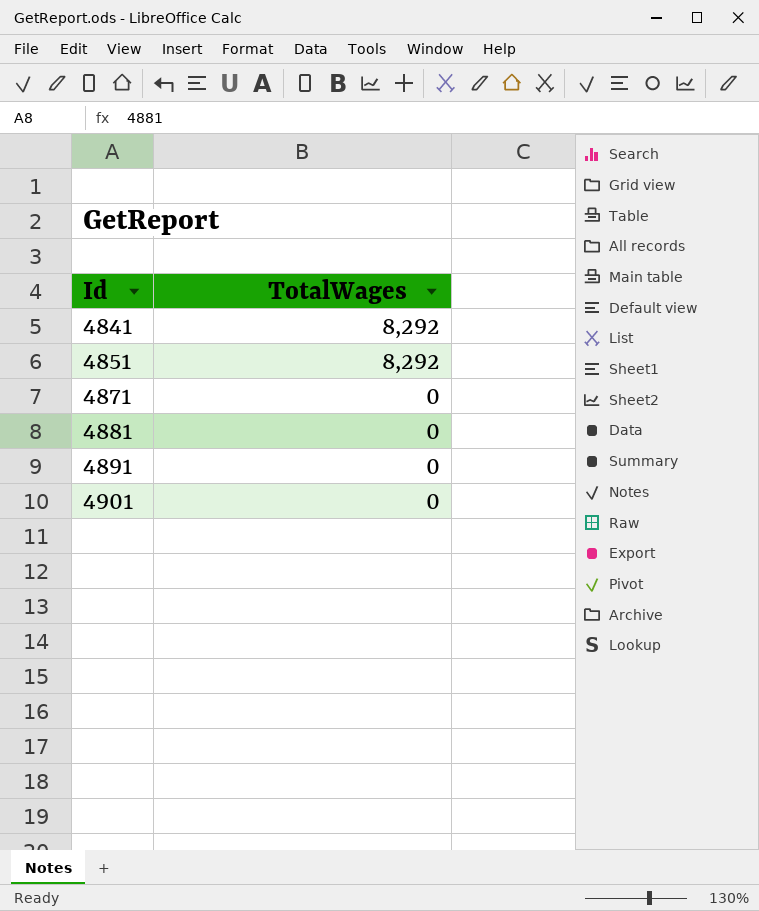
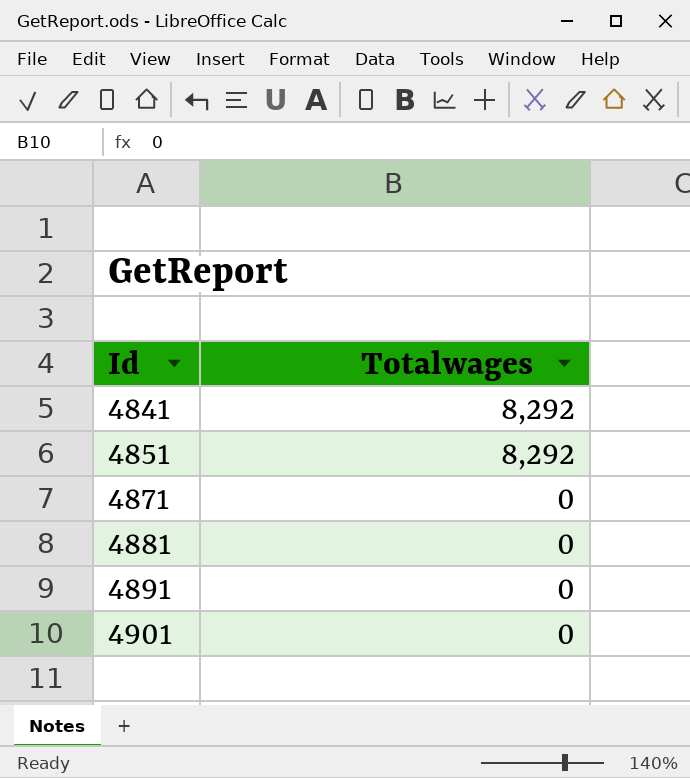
column name: TotalWages -> Totalwages

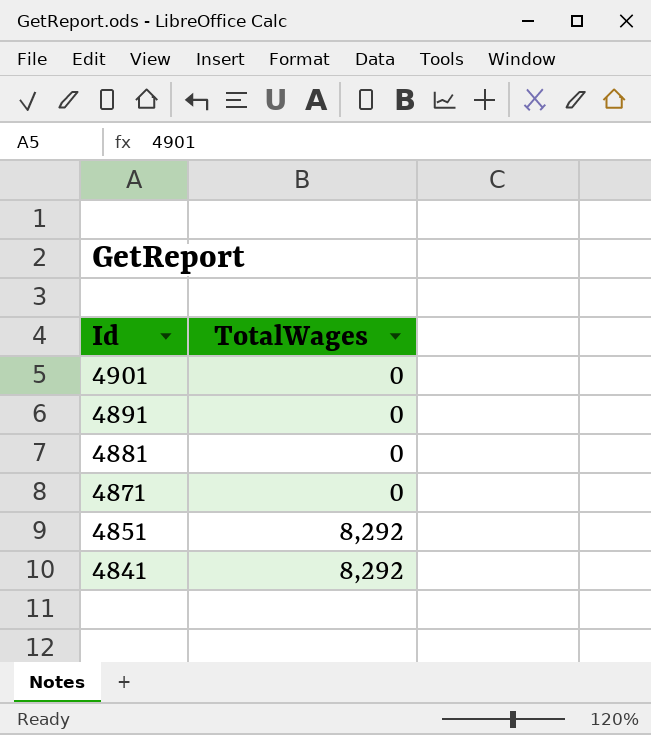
row order: Id ascending -> Id descending
column name: Totalwages -> TotalWages

